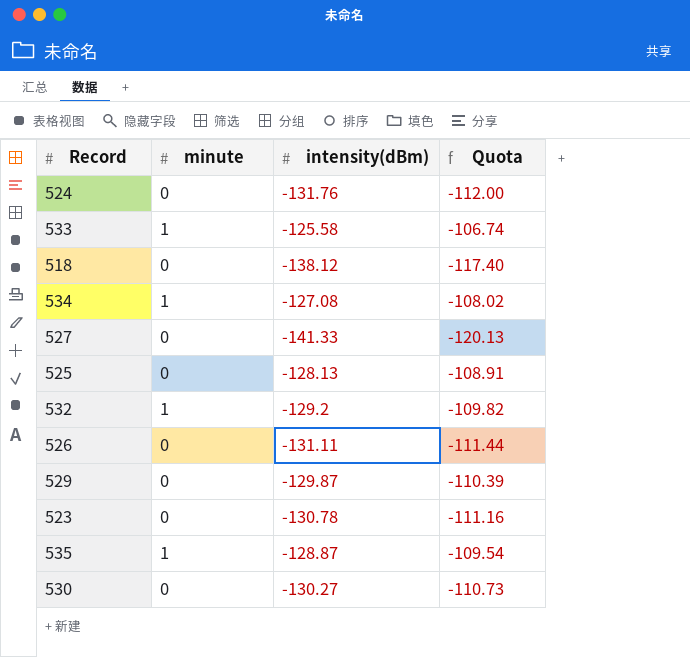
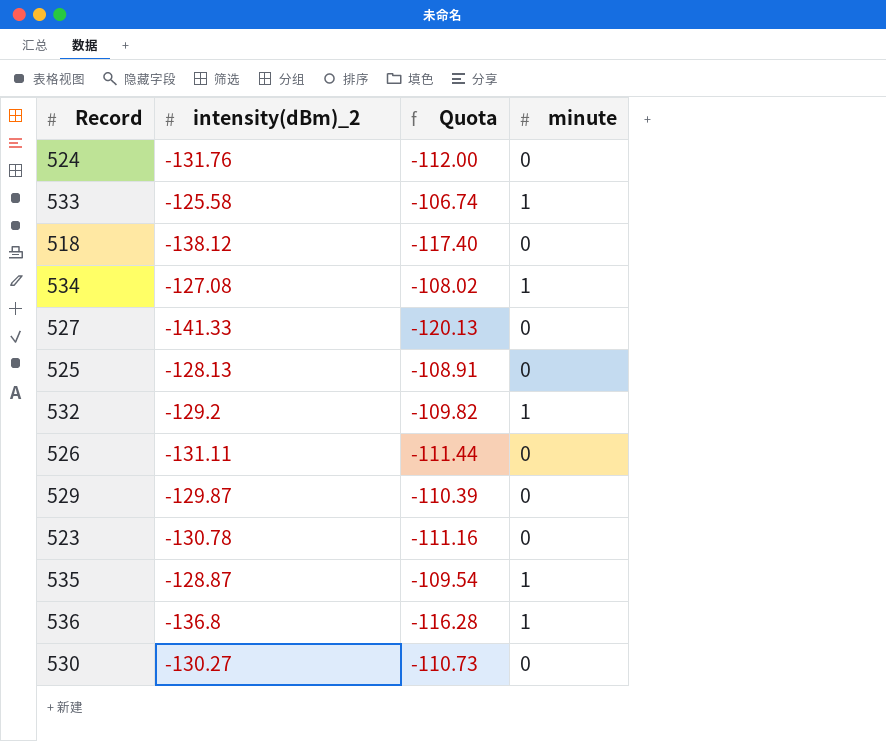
column name: intensity(dBm) -> intensity(dBm)_2
column minute | position: 2 -> 4
row 536: none -> -136.8 | -116.28 | 1

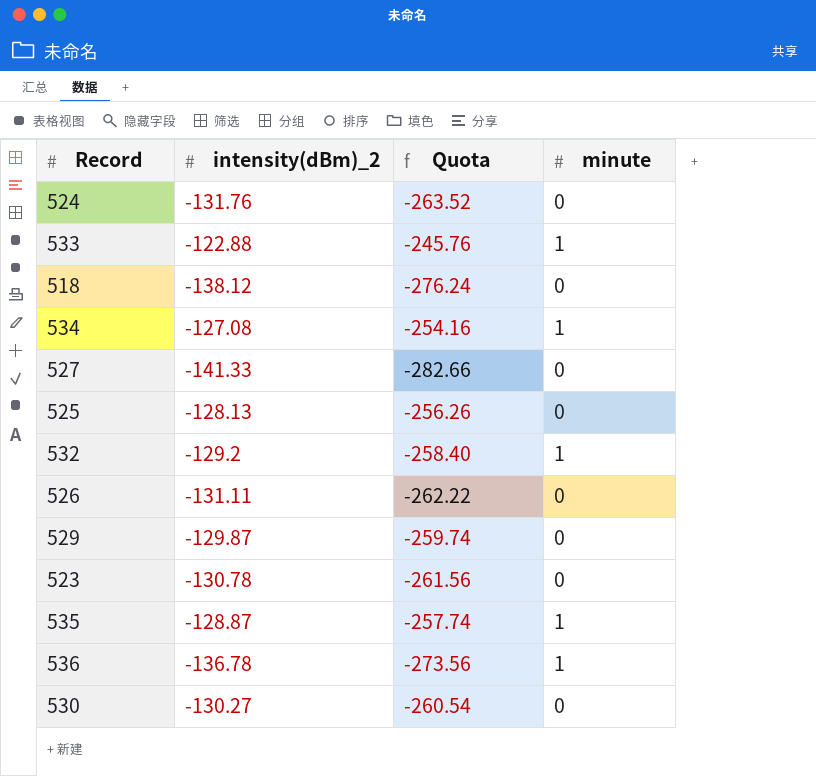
column Quota | formula: [intensity(dBm)_2] * 0.85 -> [intensity(dBm)_2] * 2
533 | intensity(dBm)_2: -125.58 -> -122.88
536 | intensity(dBm)_2: -136.8 -> -136.78

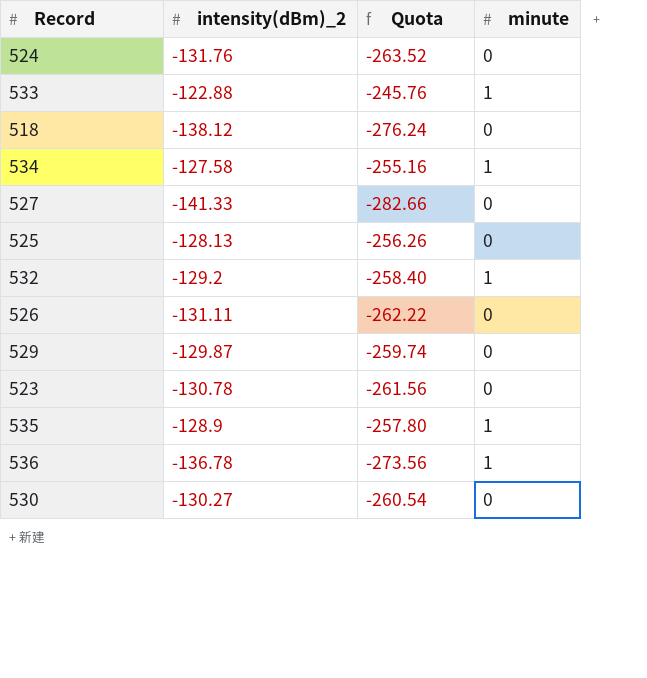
534 | intensity(dBm)_2: -127.08 -> -127.58
534 | Quota: -254.16 -> -255.16
535 | intensity(dBm)_2: -128.87 -> -128.9
535 | Quota: -257.74 -> -257.80

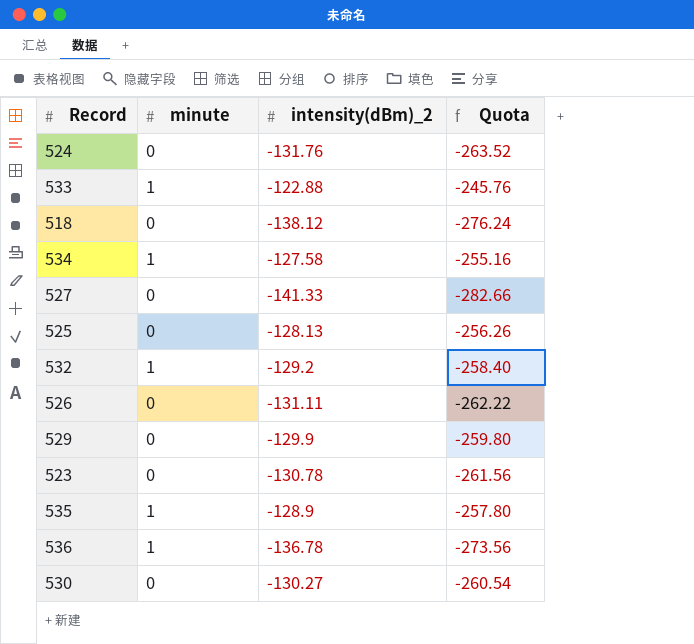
column minute | position: 4 -> 2
529 | intensity(dBm)_2: -129.87 -> -129.9
529 | Quota: -259.74 -> -259.80

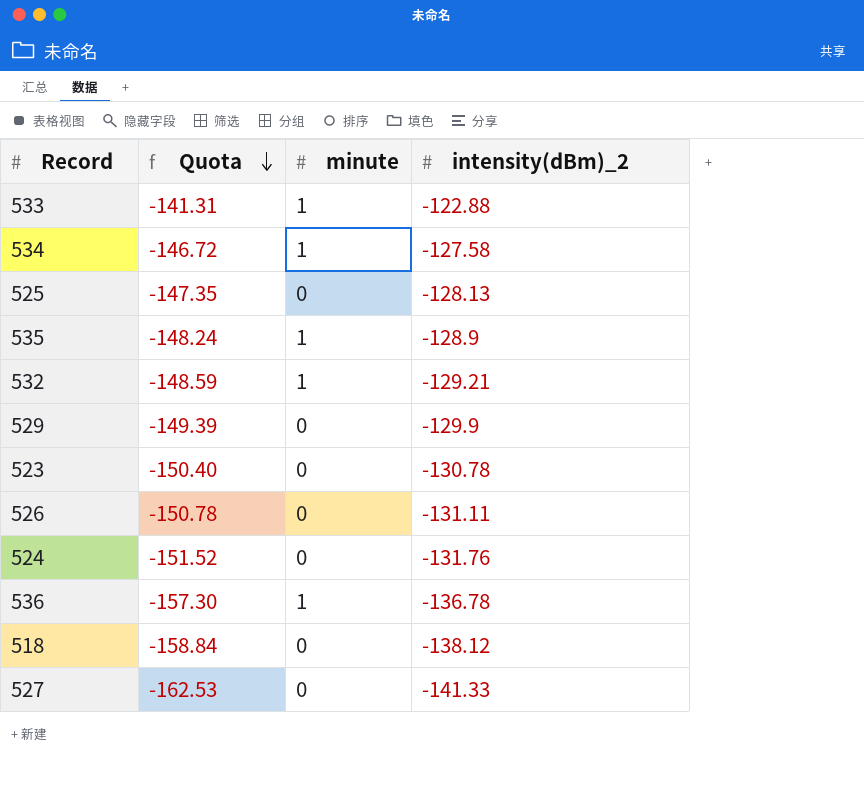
row order: none -> Quota descending
column Quota | formula: [intensity(dBm)_2] * 2 -> [intensity(dBm)_2] * 1.15
column Quota | position: 4 -> 2
row 530: 0 | -130.27 | -260.54 -> none
532 | intensity(dBm)_2: -129.2 -> -129.21

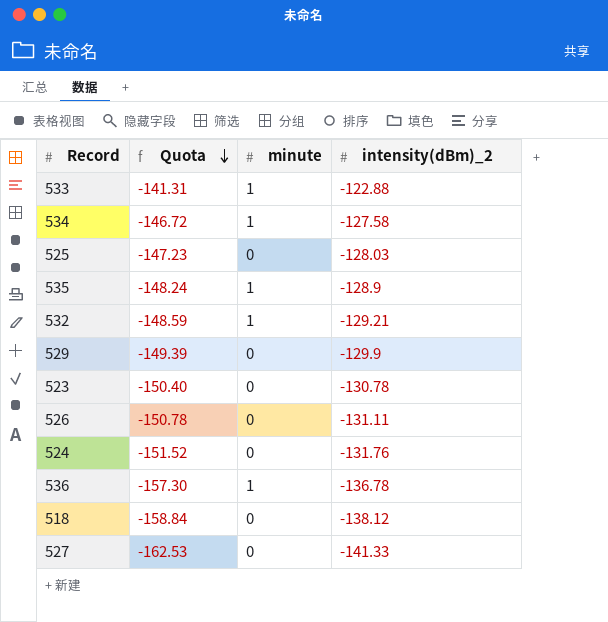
525 | Quota: -147.35 -> -147.23
525 | intensity(dBm)_2: -128.13 -> -128.03

